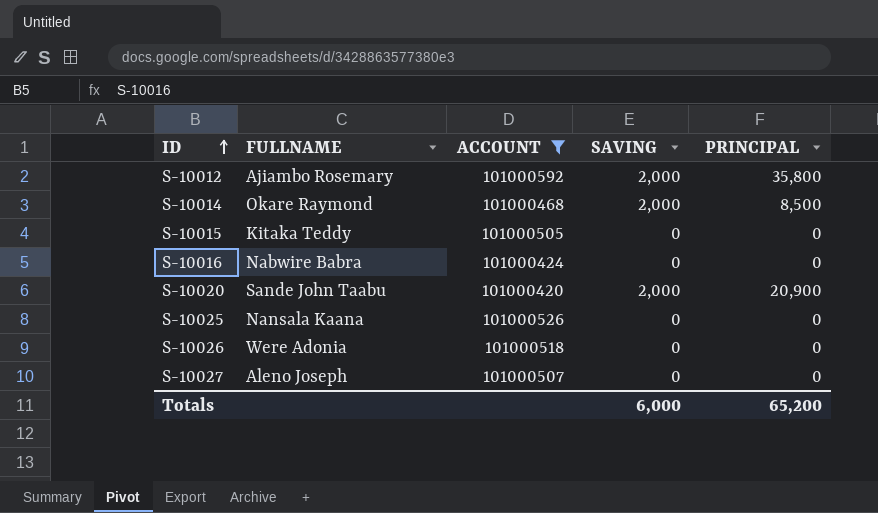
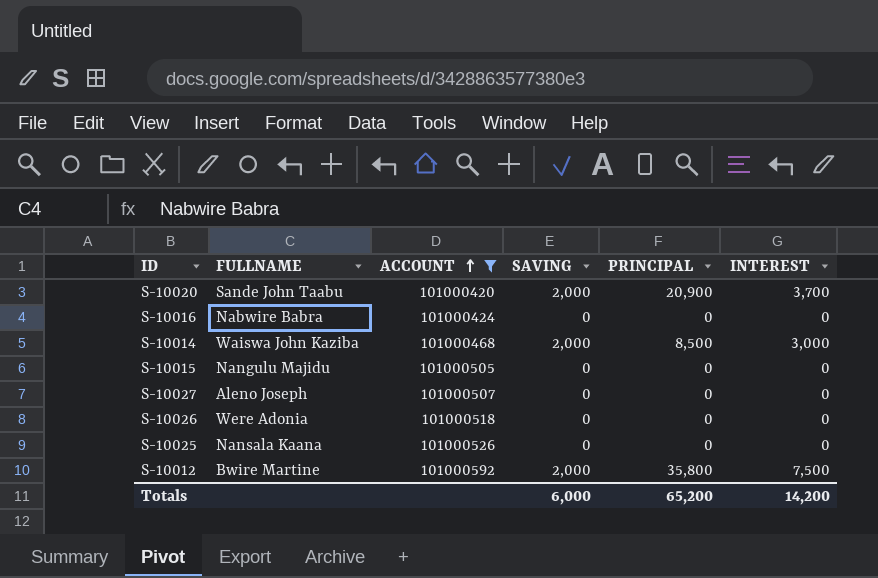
row order: ID ascending -> ACCOUNT ascending
column INTEREST | position: none -> 6
S-10014 | FULLNAME: Okare Raymond -> Waiswa John Kaziba
S-10015 | FULLNAME: Kitaka Teddy -> Nangulu Majidu
S-10012 | FULLNAME: Ajiambo Rosemary -> Bwire Martine

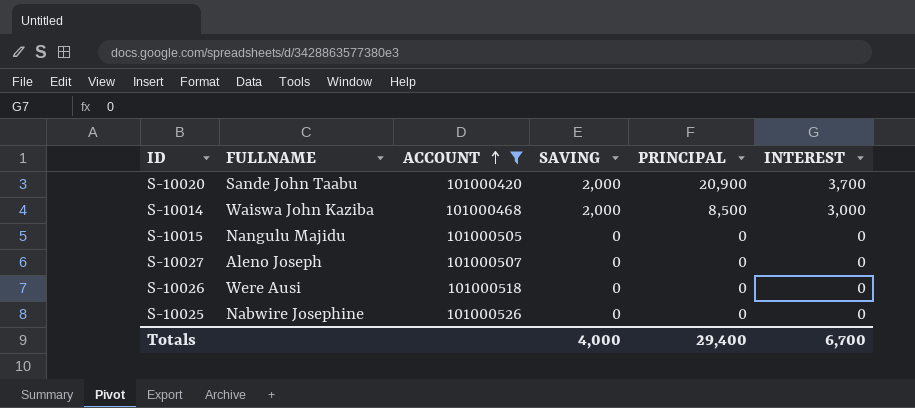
row S-10016: Nabwire Babra | 101000424 | 0 | 0 | 0 -> none
row S-10012: Bwire Martine | 101000592 | 2,000 | 35,800 | 7,500 -> none
S-10026 | FULLNAME: Were Adonia -> Were Ausi
S-10025 | FULLNAME: Nansala Kaana -> Nabwire Josephine
Totals | SAVING: 6,000 -> 4,000
Totals | PRINCIPAL: 65,200 -> 29,400
Totals | INTEREST: 14,200 -> 6,700

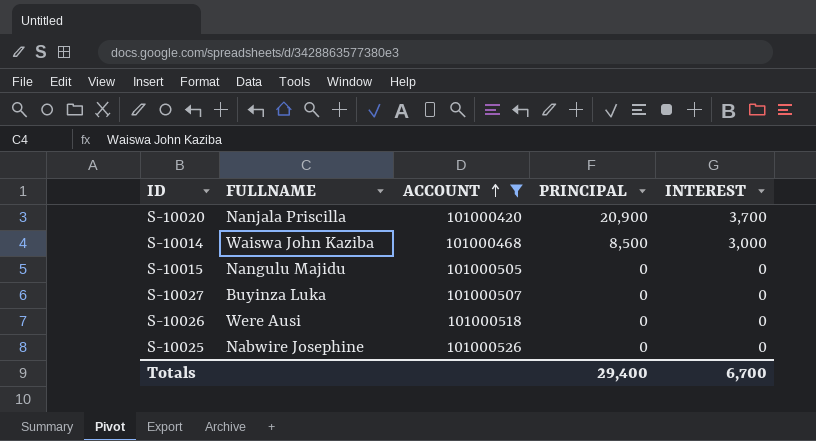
column SAVING | position: 4 -> none
S-10020 | FULLNAME: Sande John Taabu -> Nanjala Priscilla
S-10027 | FULLNAME: Aleno Joseph -> Buyinza Luka

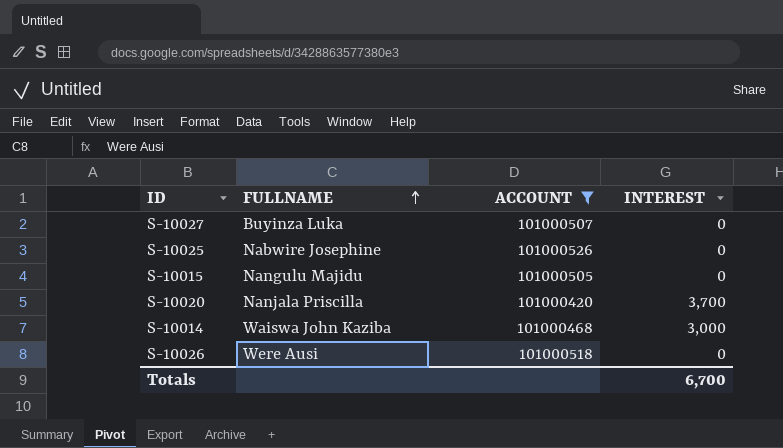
row order: ACCOUNT ascending -> FULLNAME ascending
column PRINCIPAL | position: 4 -> none

